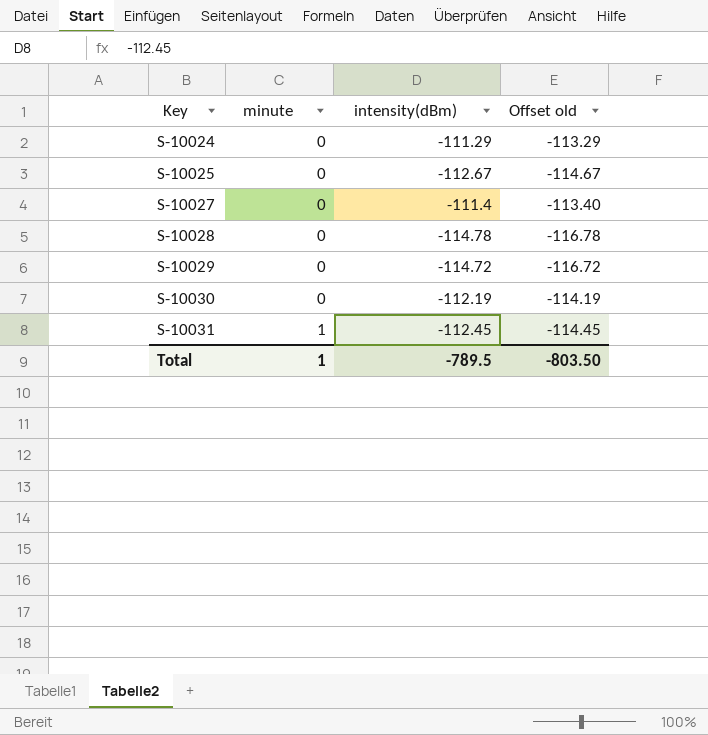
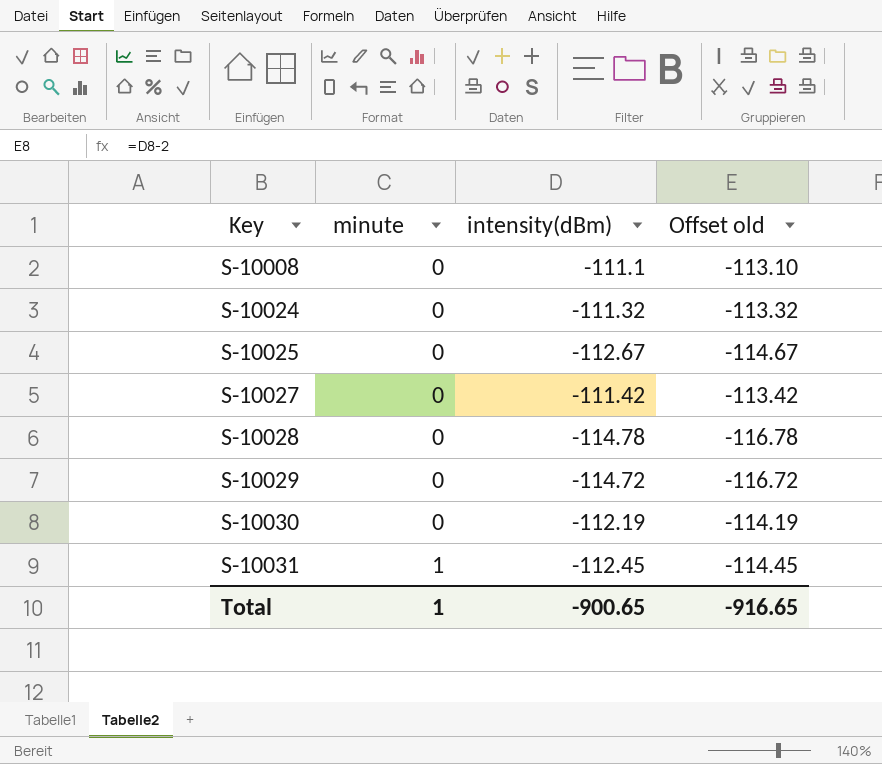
row S-10008: none -> 0 | -111.1 | -113.10
S-10024 | intensity(dBm): -111.29 -> -111.32
S-10024 | Offset old: -113.29 -> -113.32
S-10027 | intensity(dBm): -111.4 -> -111.42
S-10027 | Offset old: -113.40 -> -113.42
Total | intensity(dBm): -789.5 -> -900.65
Total | Offset old: -803.50 -> -916.65

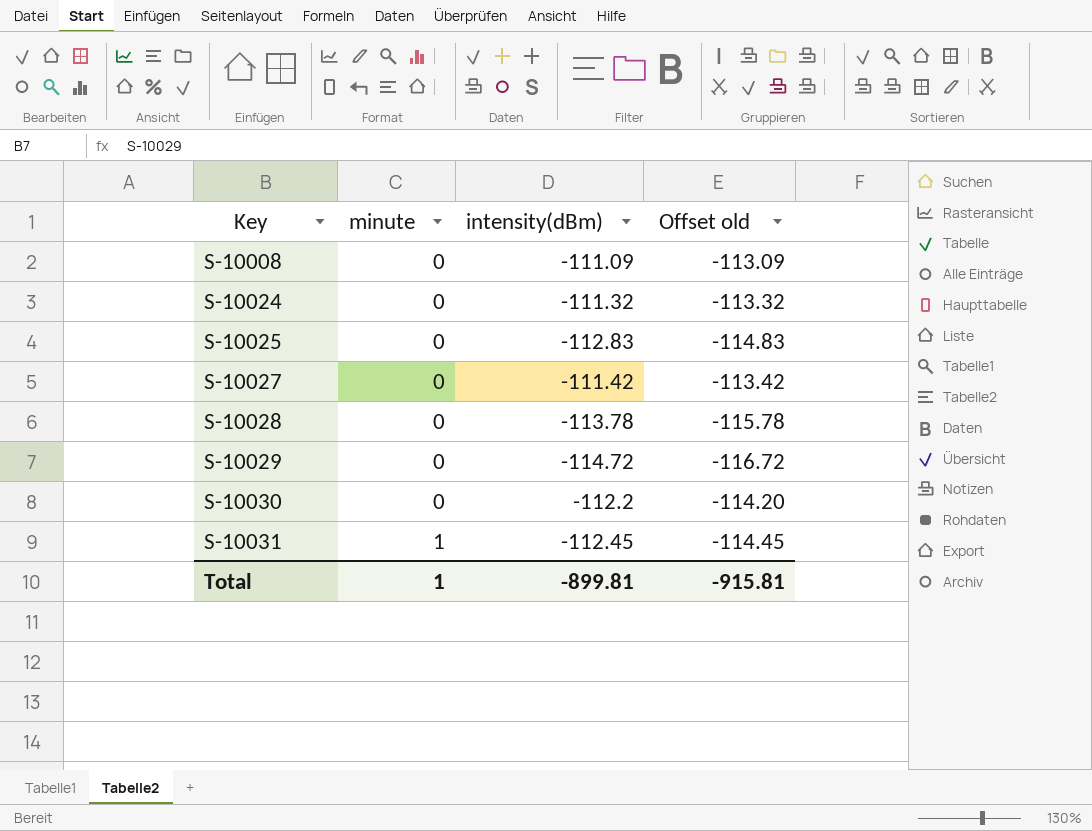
S-10008 | intensity(dBm): -111.1 -> -111.09
S-10008 | Offset old: -113.10 -> -113.09
S-10025 | intensity(dBm): -112.67 -> -112.83
S-10025 | Offset old: -114.67 -> -114.83
S-10028 | intensity(dBm): -114.78 -> -113.78
S-10028 | Offset old: -116.78 -> -115.78
S-10030 | intensity(dBm): -112.19 -> -112.2
S-10030 | Offset old: -114.19 -> -114.20
Total | intensity(dBm): -900.65 -> -899.81
Total | Offset old: -916.65 -> -915.81

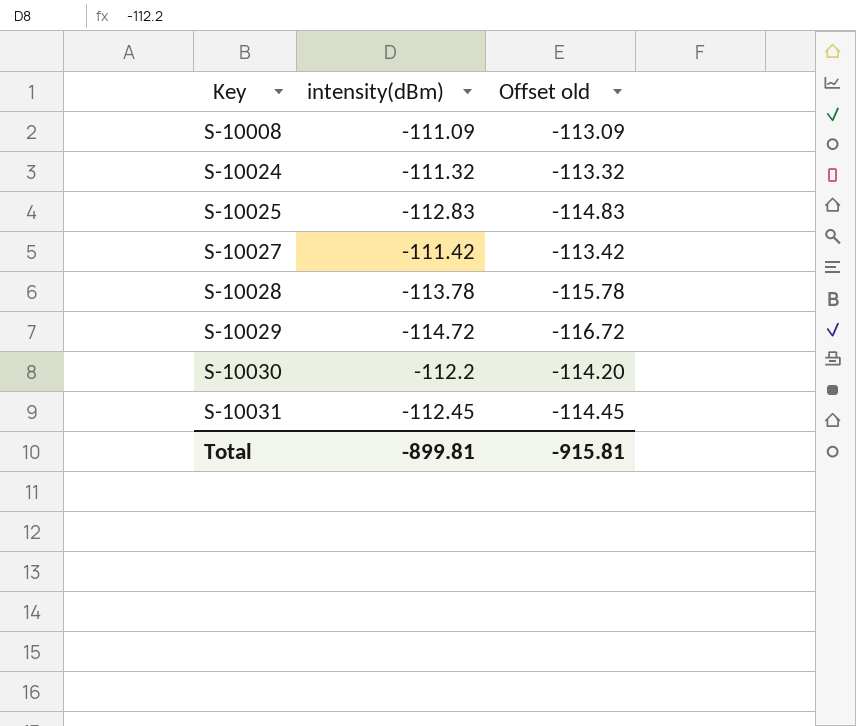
column minute | position: 2 -> none

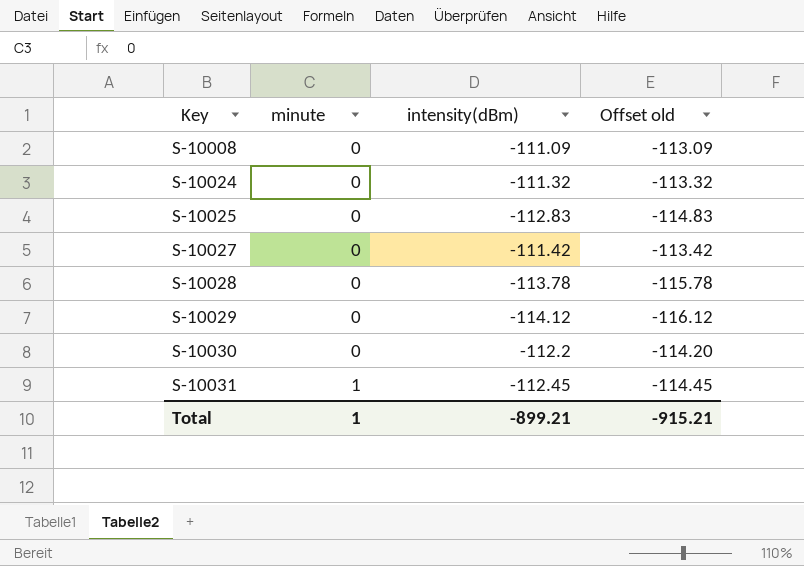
column minute | position: none -> 2
S-10029 | intensity(dBm): -114.72 -> -114.12
S-10029 | Offset old: -116.72 -> -116.12
Total | intensity(dBm): -899.81 -> -899.21
Total | Offset old: -915.81 -> -915.21

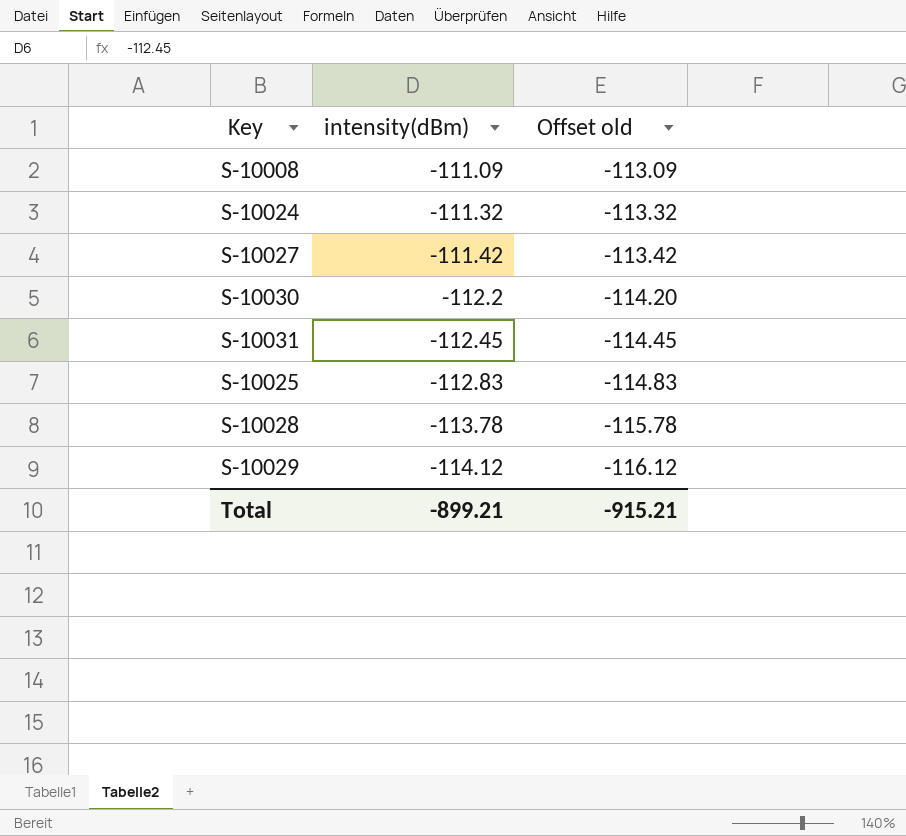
row order: Key ascending -> intensity(dBm) descending
column minute | position: 2 -> none

